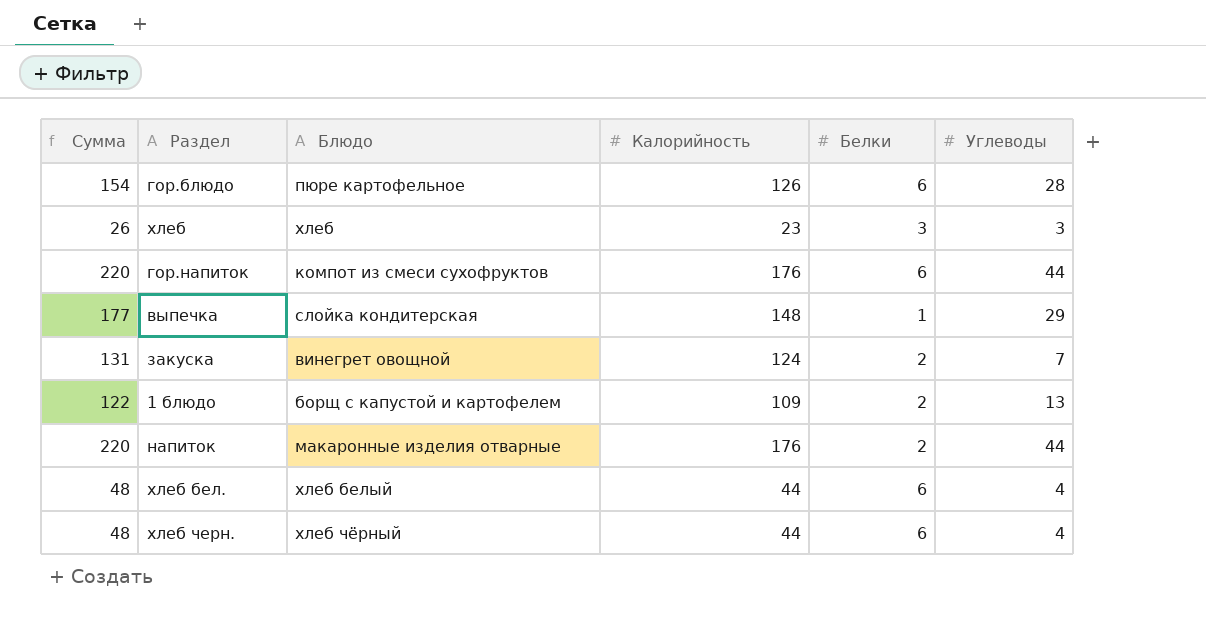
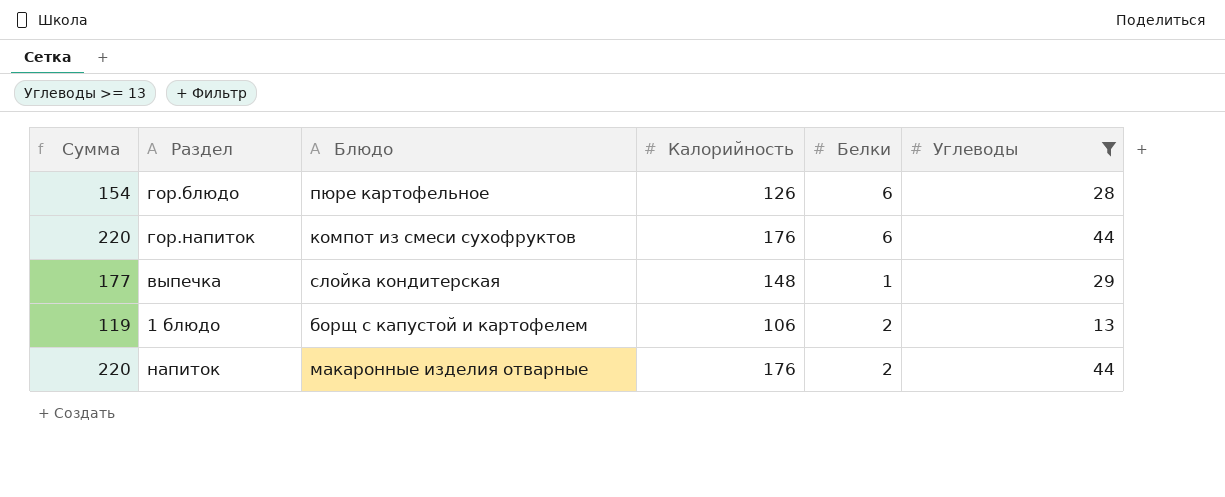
filter: none -> Углеводы >= 13
1 блюдо | Сумма: 122 -> 119
1 блюдо | Калорийность: 109 -> 106

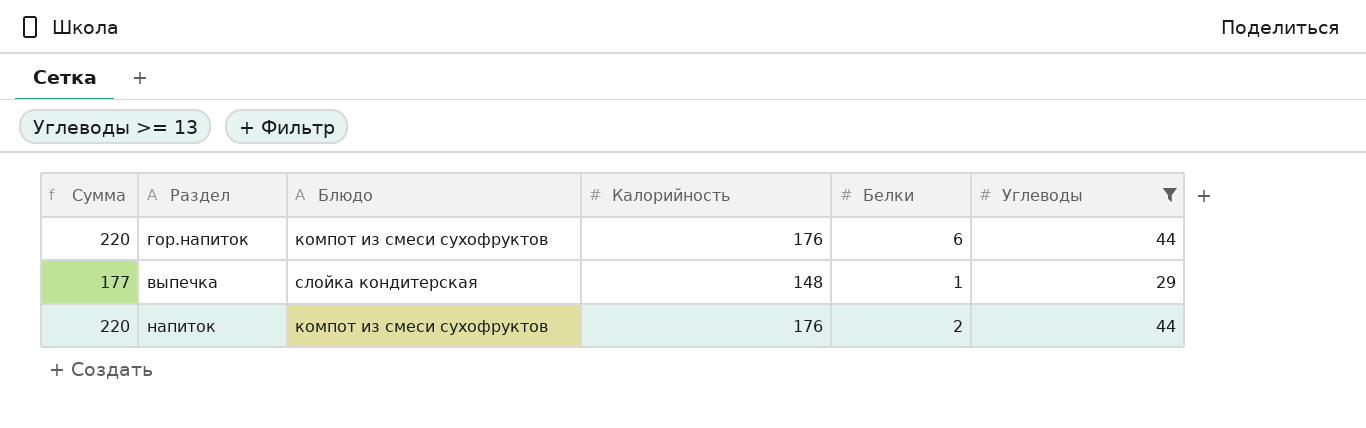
row гор.блюдо: 154 | пюре картофельное | 126 | 6 | 28 -> none
row 1 блюдо: 119 | борщ с капустой и картофелем | 106 | 2 | 13 -> none
напиток | Блюдо: макаронные изделия отварные -> компот из смеси сухофруктов

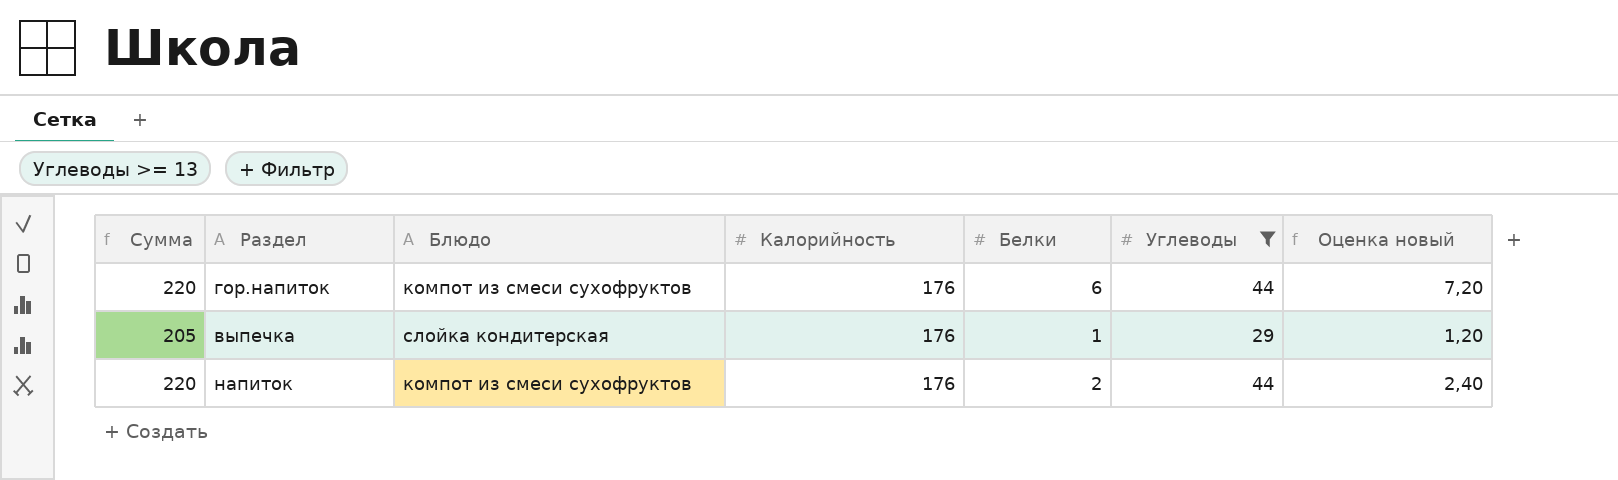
column Оценка новый | formula: none -> [Белки] * 1,2
выпечка | Сумма: 177 -> 205
выпечка | Калорийность: 148 -> 176

